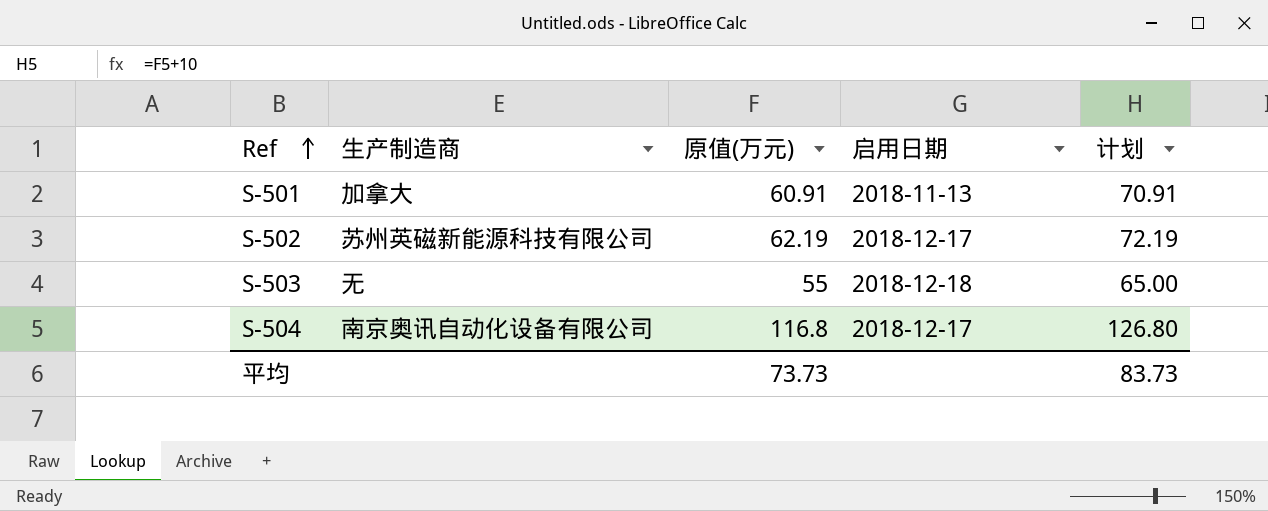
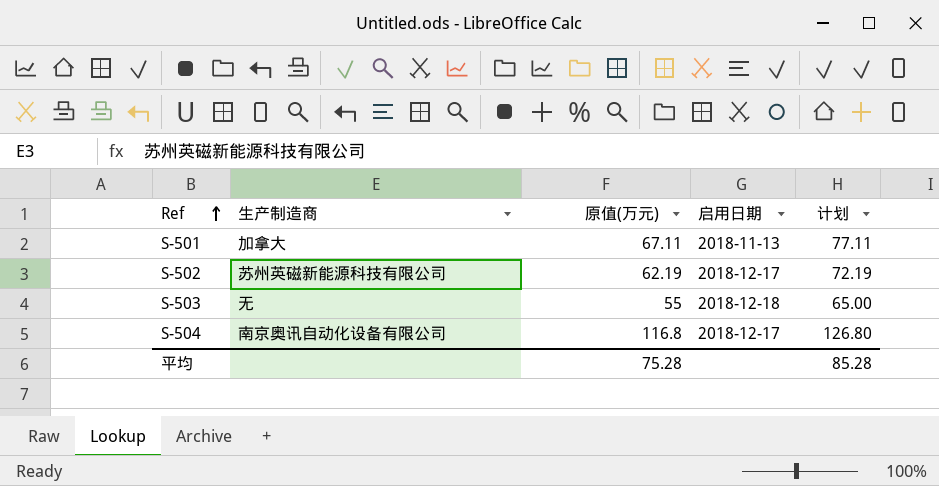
S-501 | 原值(万元): 60.91 -> 67.11
S-501 | 计划: 70.91 -> 77.11
平均 | 原值(万元): 73.73 -> 75.28
平均 | 计划: 83.73 -> 85.28

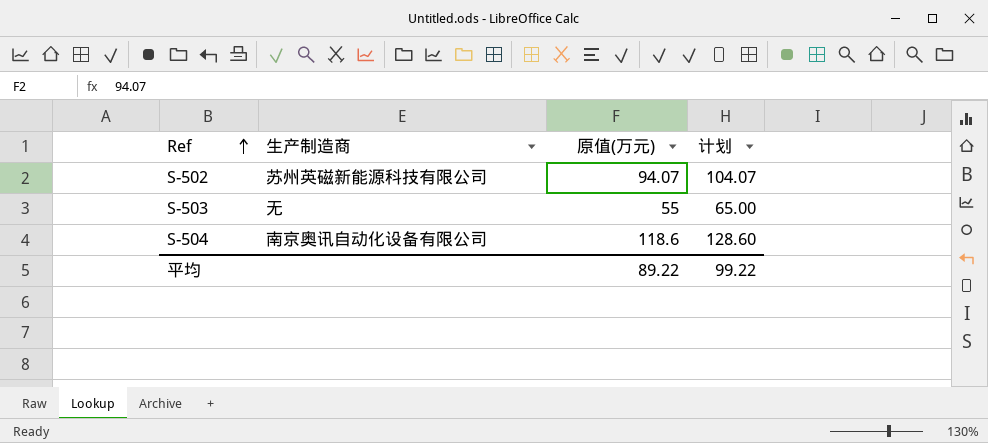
column 启用日期 | position: 4 -> none
row S-501: 加拿大 | 67.11 | 2018-11-13 | 77.11 -> none
S-502 | 原值(万元): 62.19 -> 94.07
S-502 | 计划: 72.19 -> 104.07
S-504 | 原值(万元): 116.8 -> 118.6
S-504 | 计划: 126.80 -> 128.60
平均 | 原值(万元): 75.28 -> 89.22
平均 | 计划: 85.28 -> 99.22

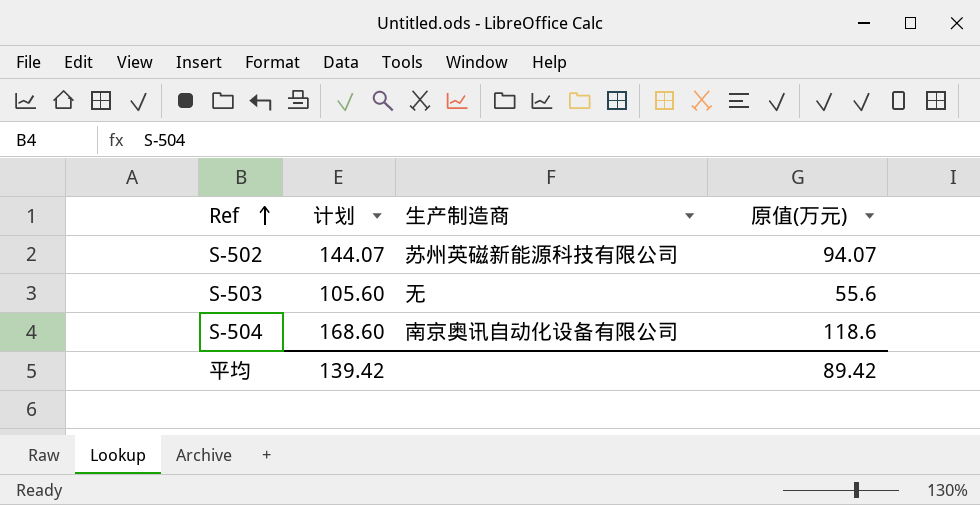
column 计划 | formula: [原值(万元)] + 10 -> [原值(万元)] + 50
column 计划 | position: 4 -> 2
S-503 | 原值(万元): 55 -> 55.6
平均 | 计划: 99.22 -> 139.42
平均 | 原值(万元): 89.22 -> 89.42

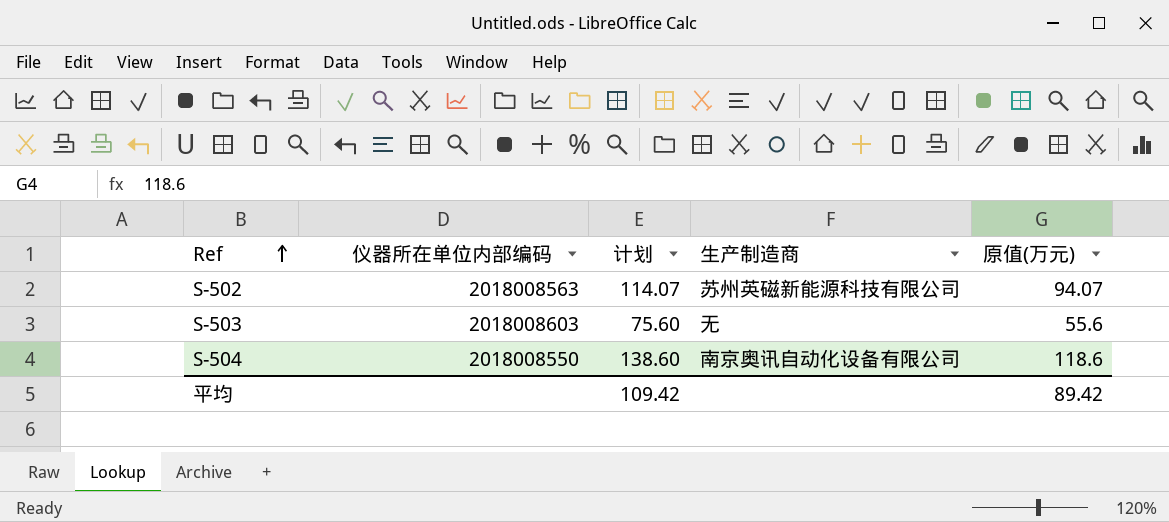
column 仪器所在单位内部编码 | position: none -> 2
column 计划 | formula: [原值(万元)] + 50 -> [原值(万元)] + 20
平均 | 计划: 139.42 -> 109.42

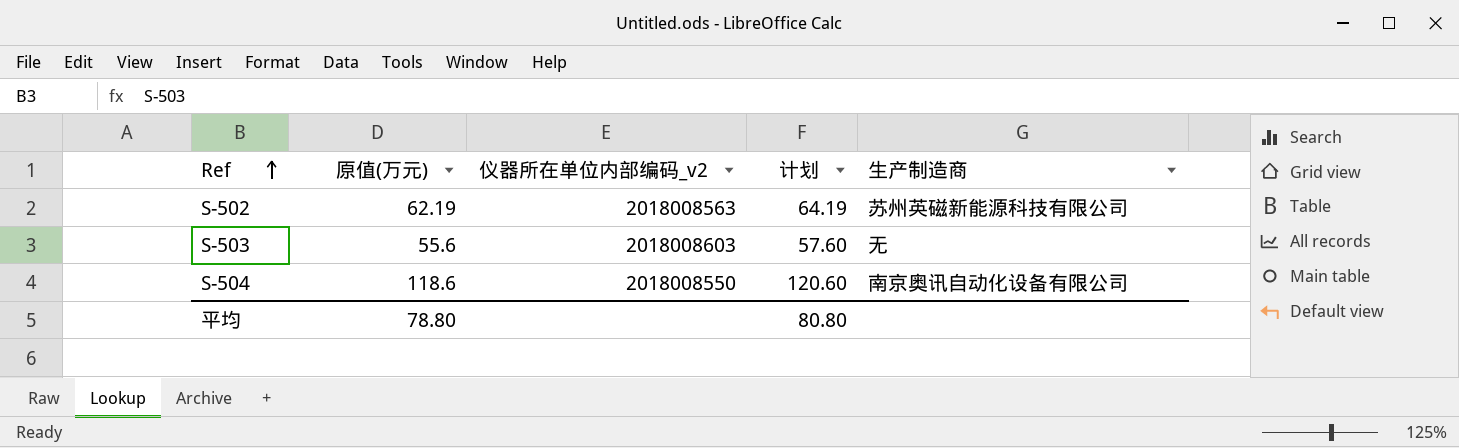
column 原值(万元) | position: 5 -> 2
column name: 仪器所在单位内部编码 -> 仪器所在单位内部编码_v2
column 计划 | formula: [原值(万元)] + 20 -> [原值(万元)] + 2
S-502 | 原值(万元): 94.07 -> 62.19
平均 | 原值(万元): 89.42 -> 78.80
平均 | 计划: 109.42 -> 80.80

